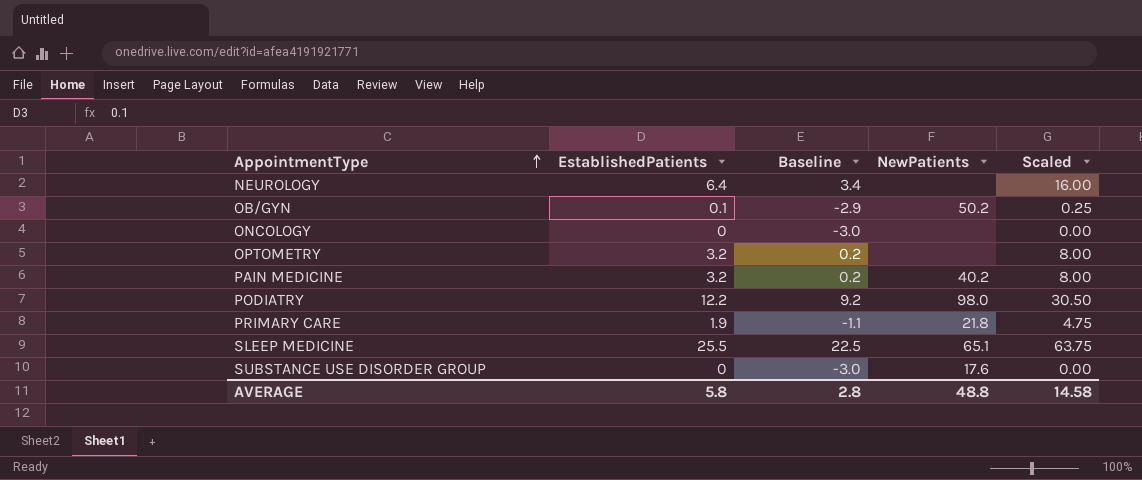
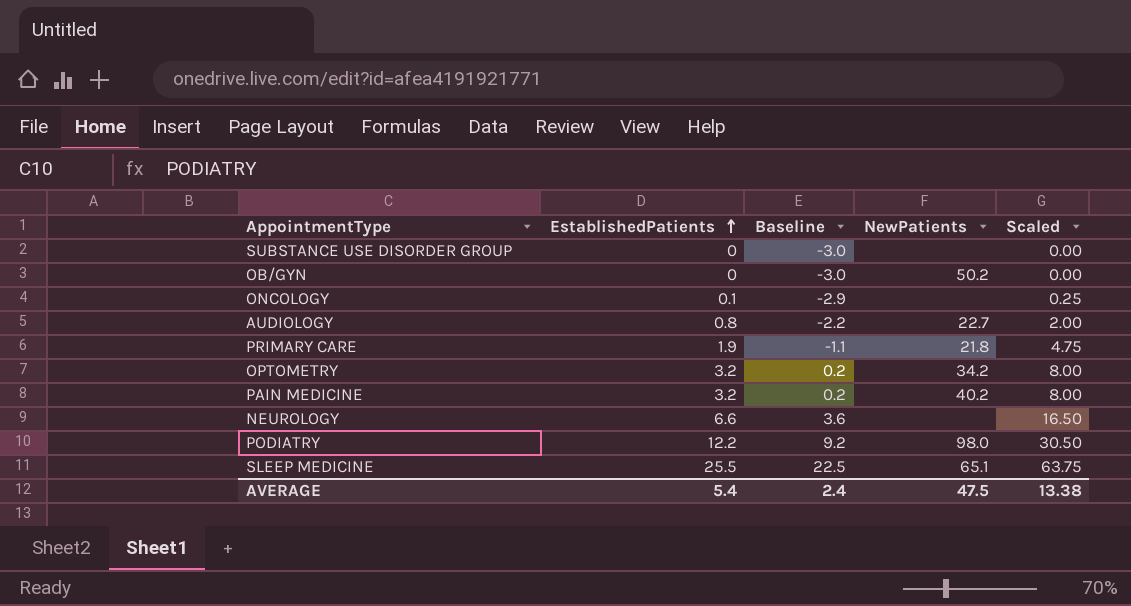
row order: AppointmentType ascending -> EstablishedPatients ascending
SUBSTANCE USE DISORDER GROUP | NewPatients: 17.6 -> none
OB/GYN | EstablishedPatients: 0.1 -> 0
OB/GYN | Baseline: -2.9 -> -3.0
OB/GYN | Scaled: 0.25 -> 0.00
ONCOLOGY | EstablishedPatients: 0 -> 0.1
ONCOLOGY | Baseline: -3.0 -> -2.9
ONCOLOGY | Scaled: 0.00 -> 0.25
row AUDIOLOGY: none -> 0.8 | -2.2 | 22.7 | 2.00
OPTOMETRY | NewPatients: none -> 34.2
NEUROLOGY | EstablishedPatients: 6.4 -> 6.6
NEUROLOGY | Baseline: 3.4 -> 3.6
NEUROLOGY | Scaled: 16.00 -> 16.50
AVERAGE | EstablishedPatients: 5.8 -> 5.4
AVERAGE | Baseline: 2.8 -> 2.4
AVERAGE | NewPatients: 48.8 -> 47.5
AVERAGE | Scaled: 14.58 -> 13.38

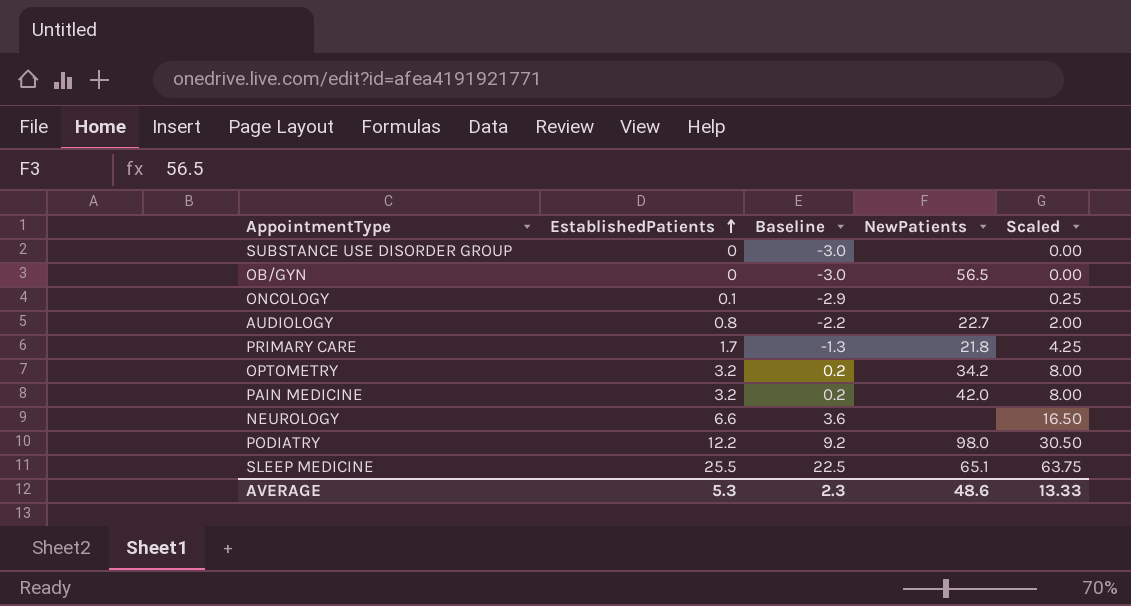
OB/GYN | NewPatients: 50.2 -> 56.5
PRIMARY CARE | EstablishedPatients: 1.9 -> 1.7
PRIMARY CARE | Baseline: -1.1 -> -1.3
PRIMARY CARE | Scaled: 4.75 -> 4.25
PAIN MEDICINE | NewPatients: 40.2 -> 42.0
AVERAGE | EstablishedPatients: 5.4 -> 5.3
AVERAGE | Baseline: 2.4 -> 2.3
AVERAGE | NewPatients: 47.5 -> 48.6
AVERAGE | Scaled: 13.38 -> 13.33

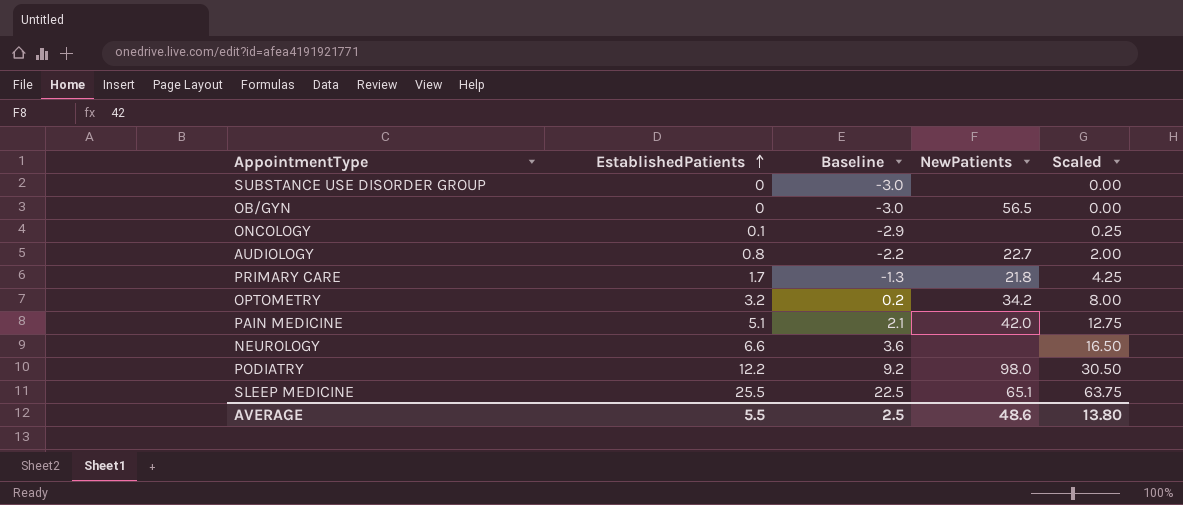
PAIN MEDICINE | EstablishedPatients: 3.2 -> 5.1
PAIN MEDICINE | Baseline: 0.2 -> 2.1
PAIN MEDICINE | Scaled: 8.00 -> 12.75
AVERAGE | EstablishedPatients: 5.3 -> 5.5
AVERAGE | Baseline: 2.3 -> 2.5
AVERAGE | Scaled: 13.33 -> 13.80

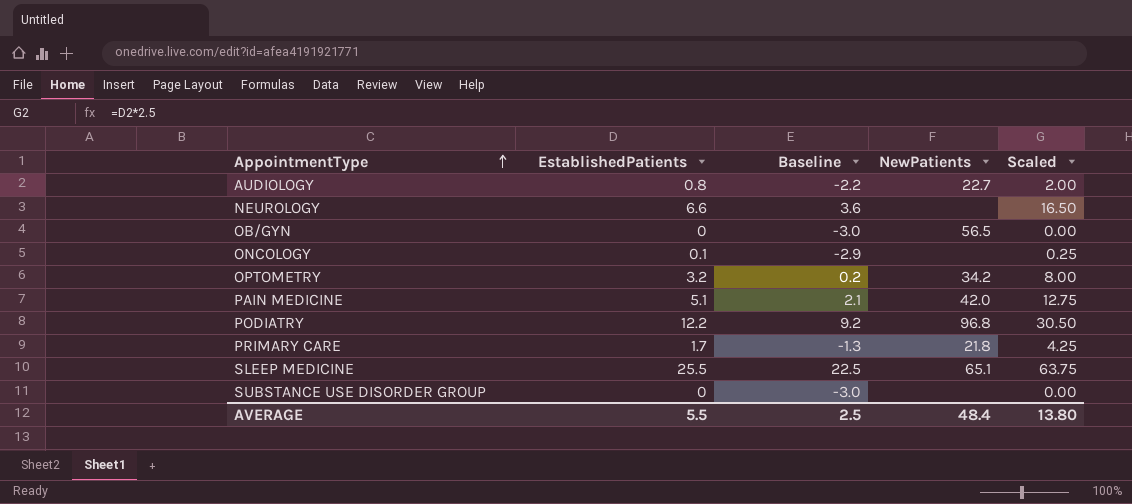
row order: EstablishedPatients ascending -> AppointmentType ascending
PODIATRY | NewPatients: 98.0 -> 96.8
AVERAGE | NewPatients: 48.6 -> 48.4

